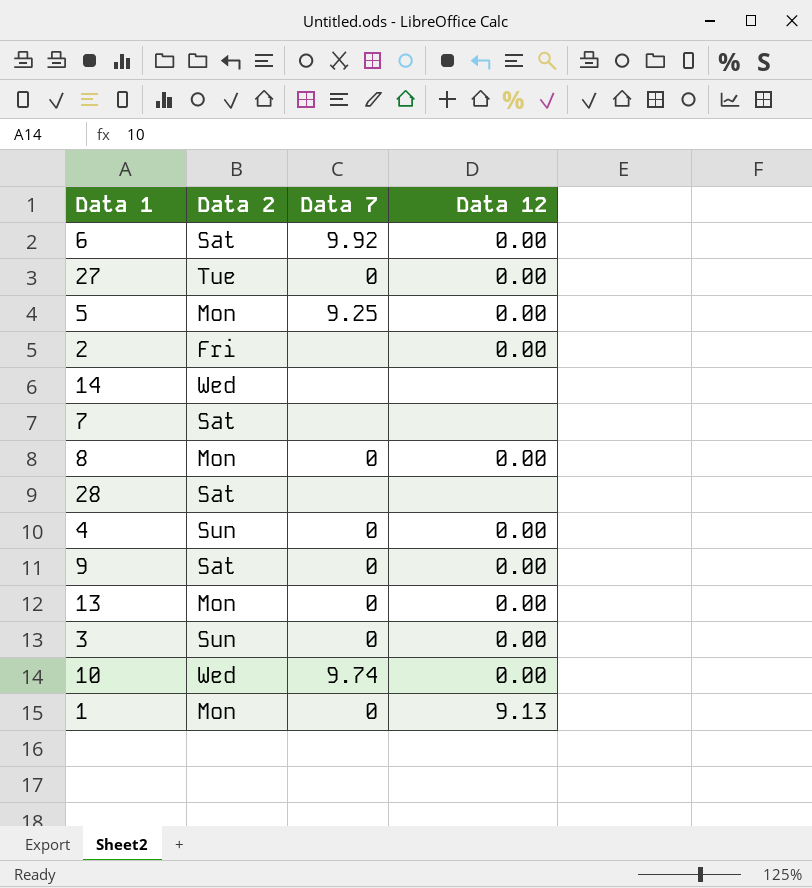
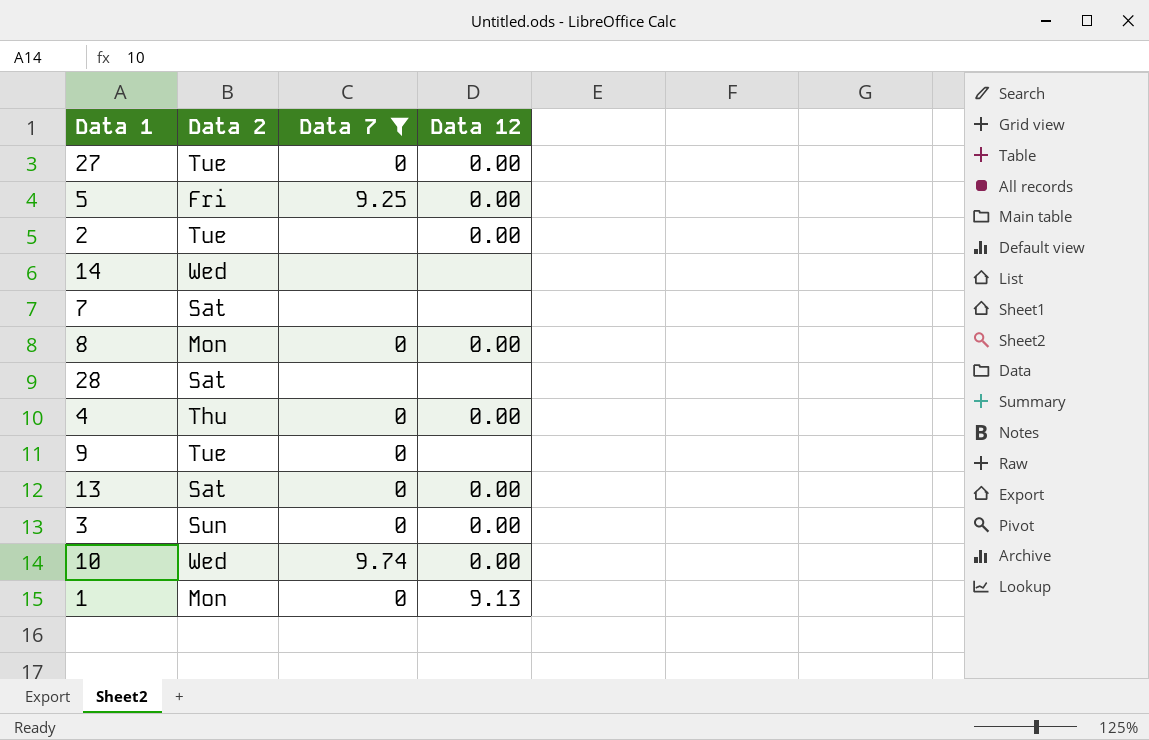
filter: none -> Data 7 != 9.92
5 | Data 2: Mon -> Fri
2 | Data 2: Fri -> Tue
4 | Data 2: Sun -> Thu
9 | Data 2: Sat -> Tue
9 | Data 12: 0.00 -> none
13 | Data 2: Mon -> Sat

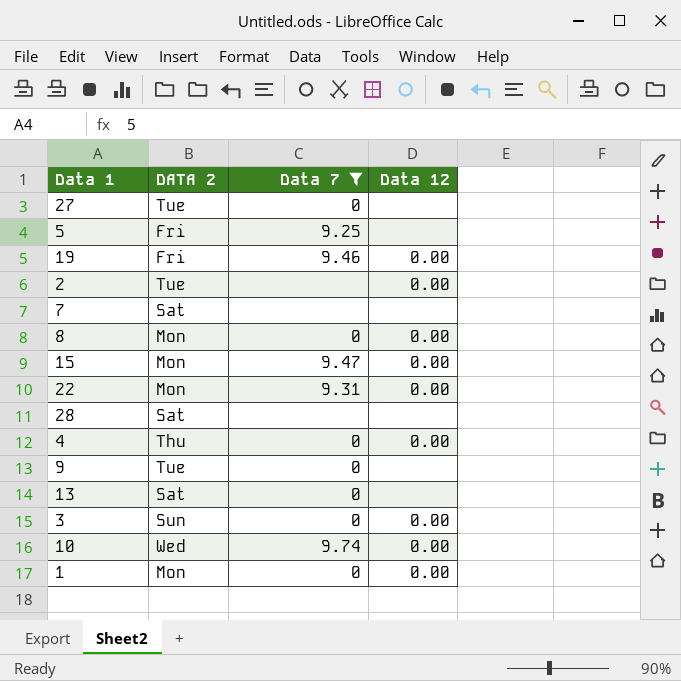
column name: Data 2 -> DATA 2
row 14: Wed | none | none -> none
27 | Data 12: 0.00 -> none
5 | Data 12: 0.00 -> none
row 19: none -> Fri | 9.46 | 0.00
row 15: none -> Mon | 9.47 | 0.00
row 22: none -> Mon | 9.31 | 0.00
13 | Data 12: 0.00 -> none
1 | Data 12: 9.13 -> 0.00

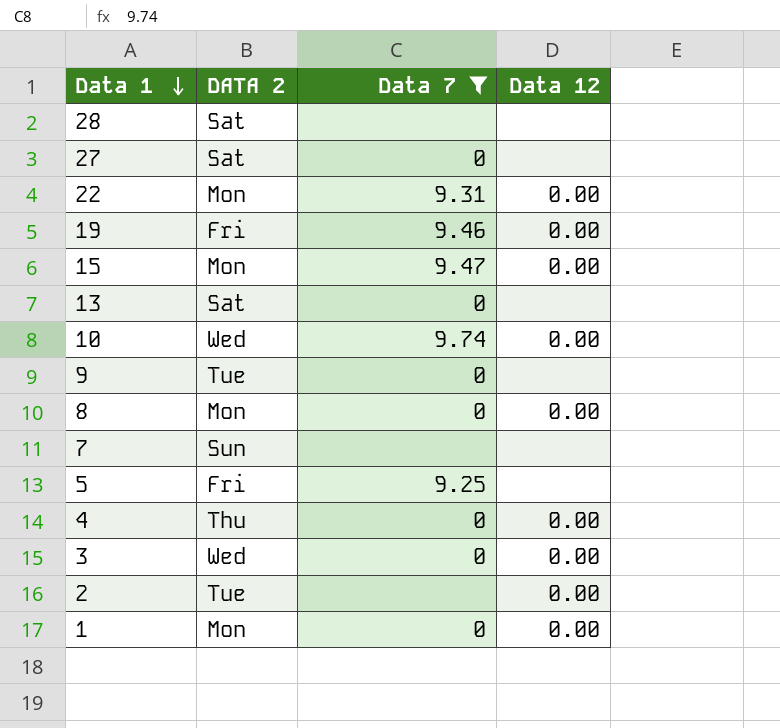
row order: none -> Data 1 descending
27 | DATA 2: Tue -> Sat
7 | DATA 2: Sat -> Sun
3 | DATA 2: Sun -> Wed

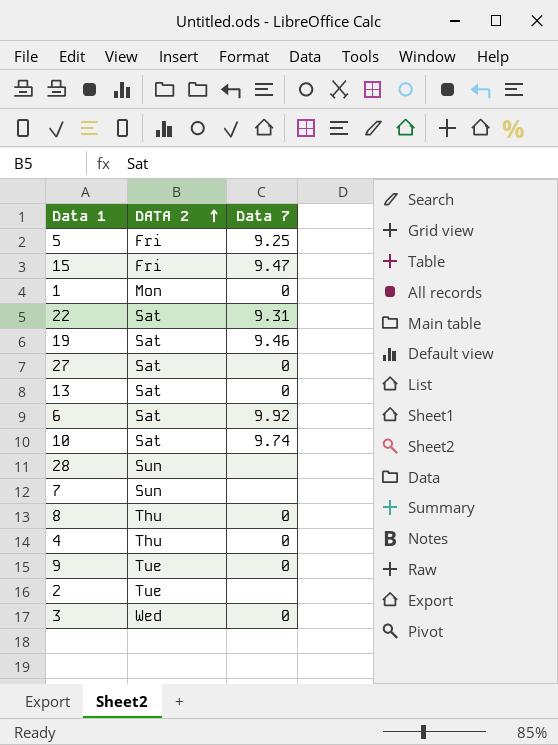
filter: Data 7 != 9.92 -> none
row order: Data 1 descending -> DATA 2 ascending
column Data 12 | position: 4 -> none
15 | DATA 2: Mon -> Fri
22 | DATA 2: Mon -> Sat
19 | DATA 2: Fri -> Sat
10 | DATA 2: Wed -> Sat
28 | DATA 2: Sat -> Sun
8 | DATA 2: Mon -> Thu

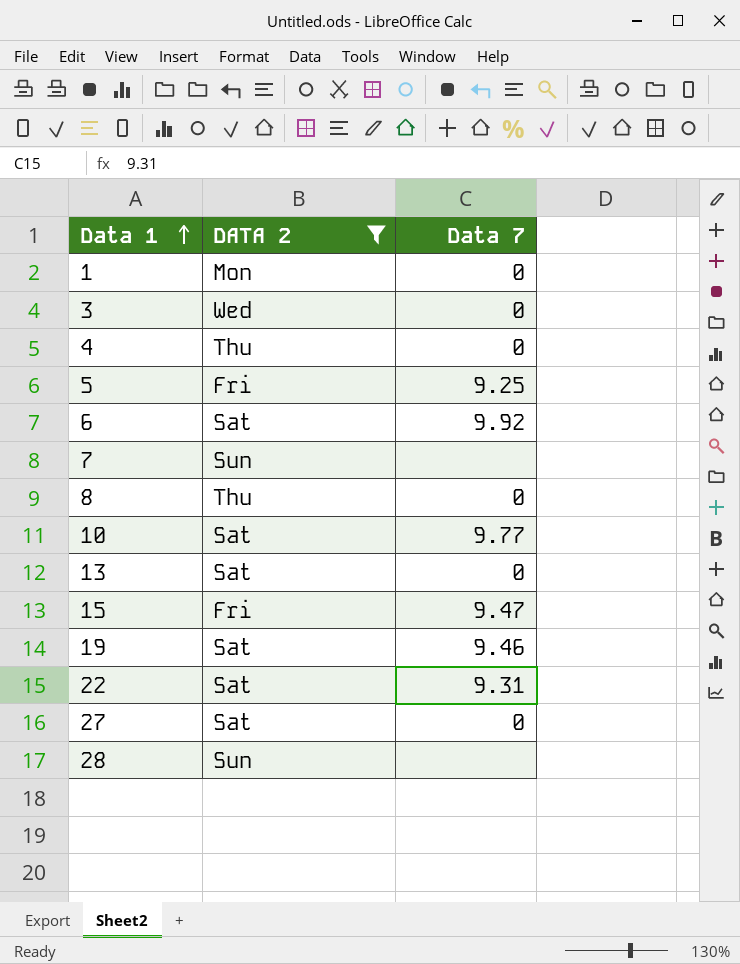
filter: none -> DATA 2 != Tue
row order: DATA 2 ascending -> Data 1 ascending
10 | Data 7: 9.74 -> 9.77

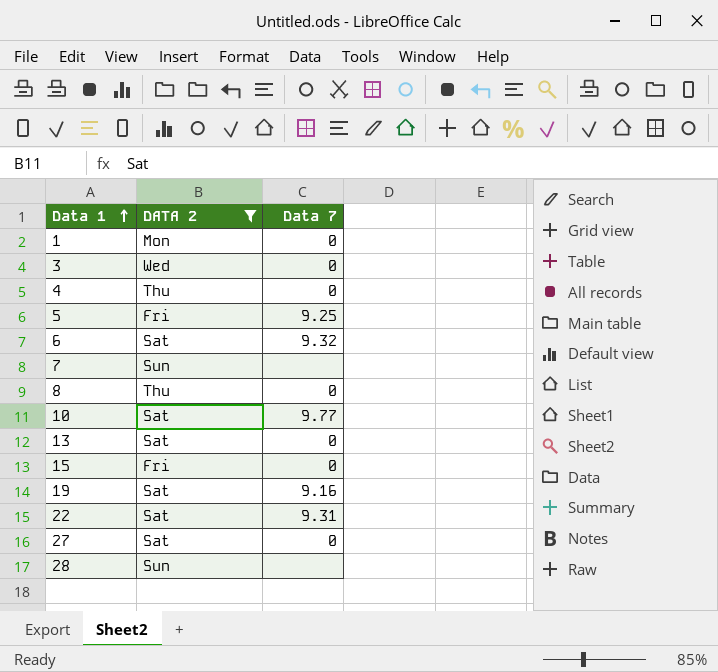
6 | Data 7: 9.92 -> 9.32
15 | Data 7: 9.47 -> 0
19 | Data 7: 9.46 -> 9.16

